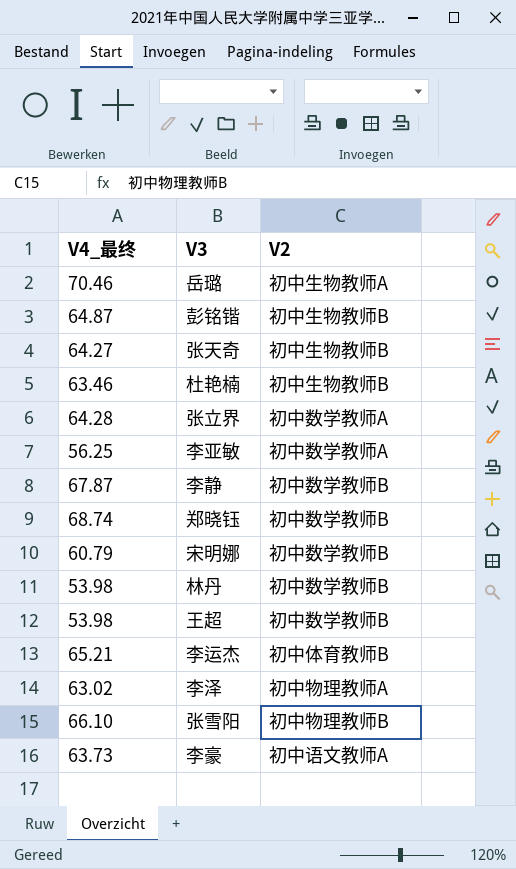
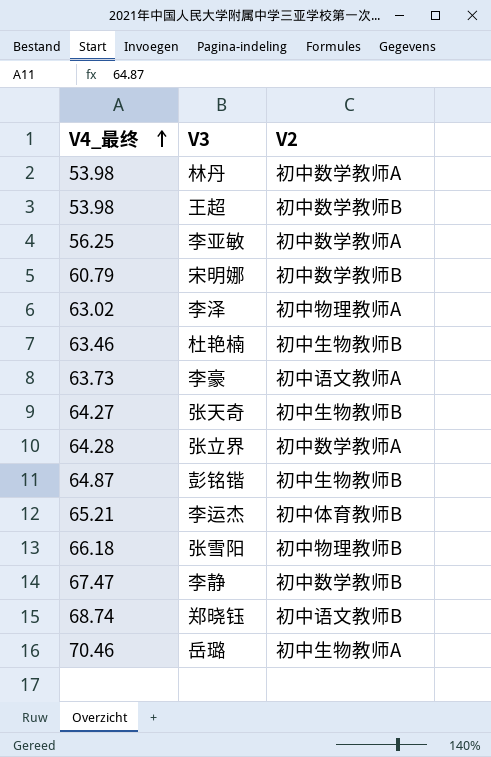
row order: none -> V4_最终 ascending
林丹 | V2: 初中数学教师B -> 初中数学教师A
张雪阳 | V4_最终: 66.10 -> 66.18
李静 | V4_最终: 67.87 -> 67.47
郑晓钰 | V2: 初中数学教师B -> 初中语文教师B

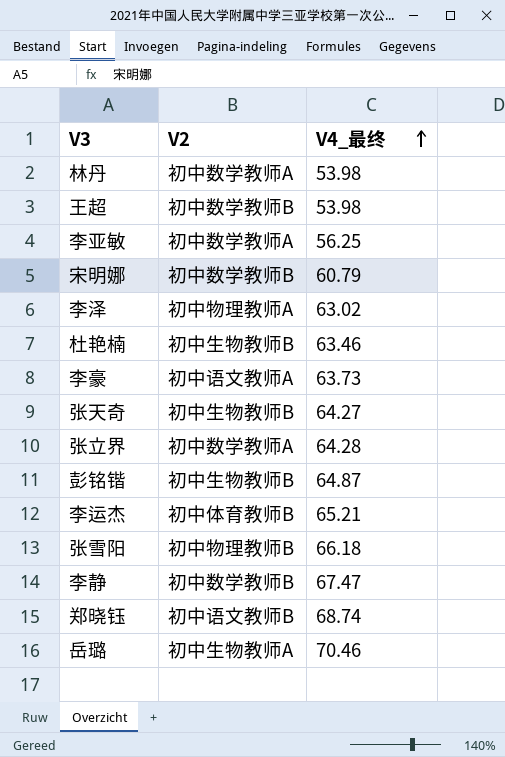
column V4_最终 | position: 1 -> 3

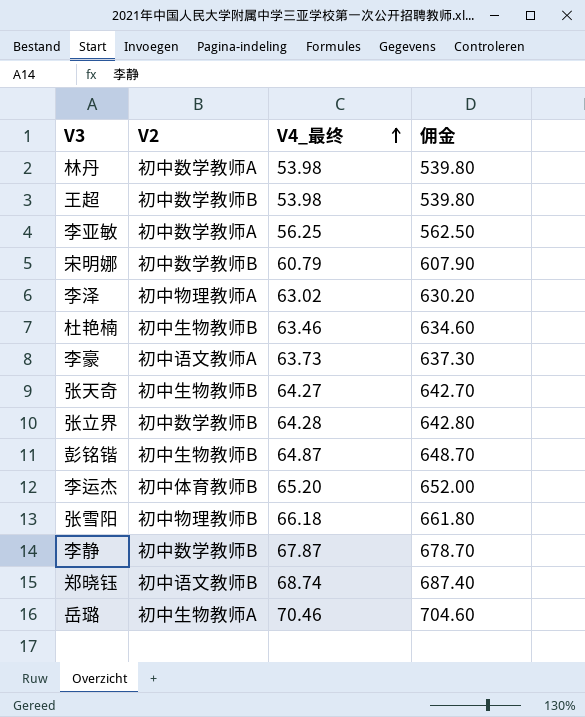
column 佣金 | formula: none -> [V4_最终] * 10
张立界 | V2: 初中数学教师A -> 初中数学教师B
李运杰 | V4_最终: 65.21 -> 65.20
李静 | V4_最终: 67.47 -> 67.87

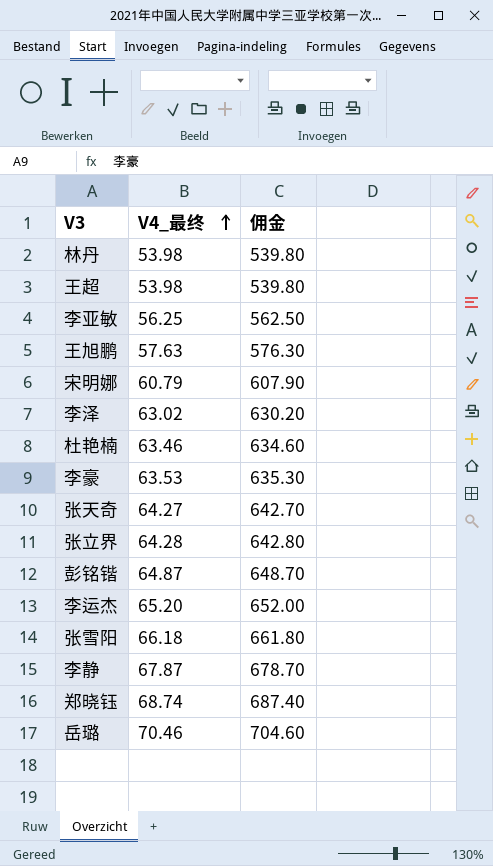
column V2 | position: 2 -> none
row 王旭鹏: none -> 57.63 | 576.30
李豪 | V4_最终: 63.73 -> 63.53
李豪 | 佣金: 637.30 -> 635.30

